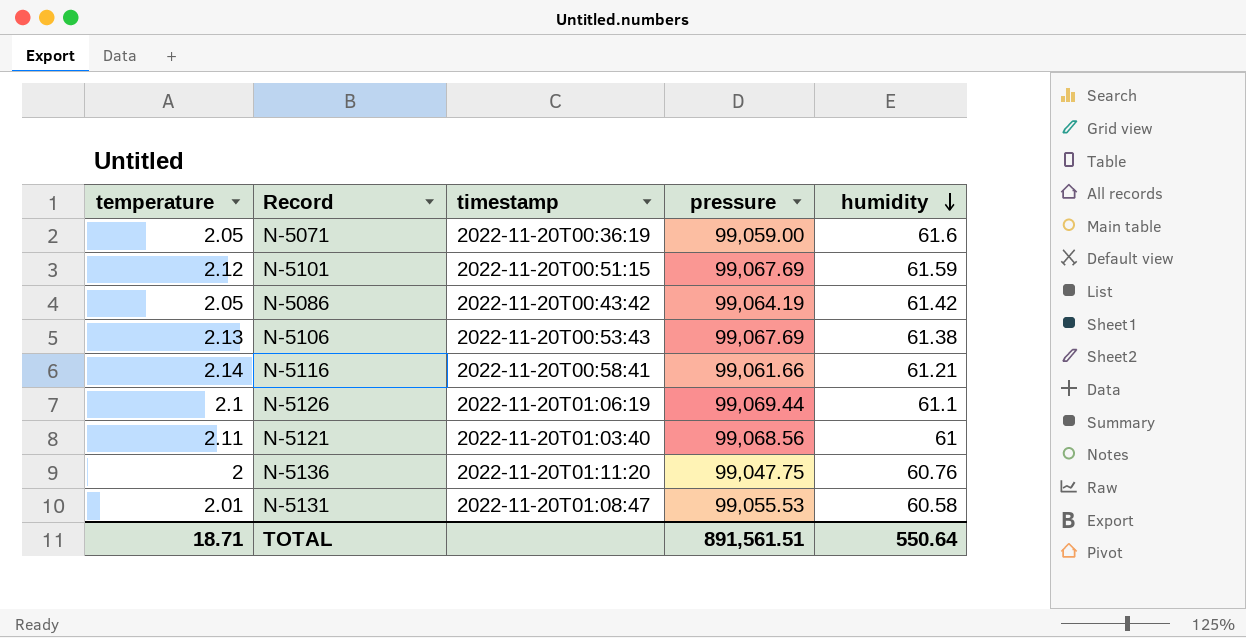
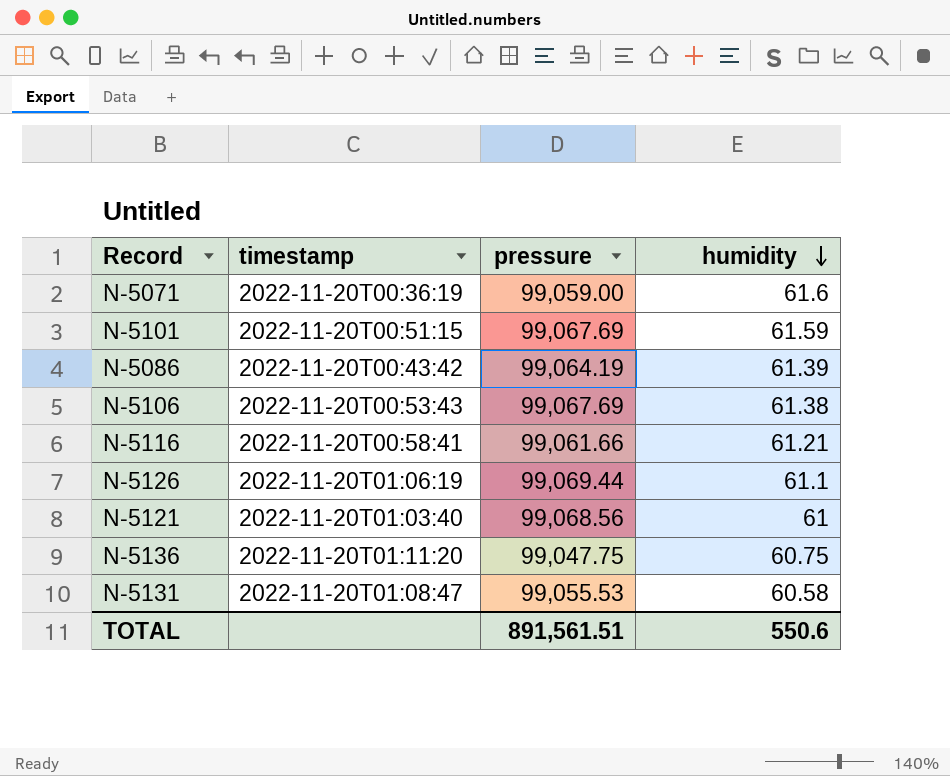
column temperature | position: 1 -> none
N-5086 | humidity: 61.42 -> 61.39
N-5136 | humidity: 60.76 -> 60.75
TOTAL | humidity: 550.64 -> 550.6

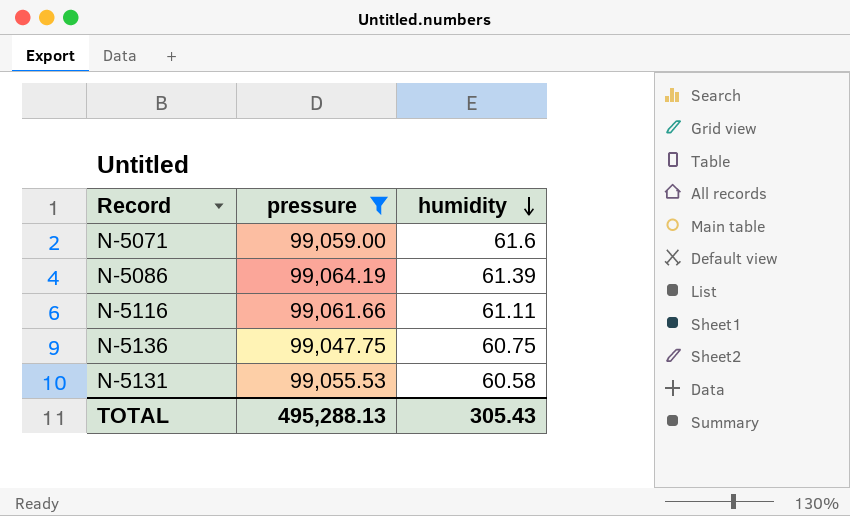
filter: none -> pressure <= 99,064.19
column timestamp | position: 2 -> none
N-5116 | humidity: 61.21 -> 61.11
TOTAL | pressure: 891,561.51 -> 495,288.13
TOTAL | humidity: 550.6 -> 305.43

